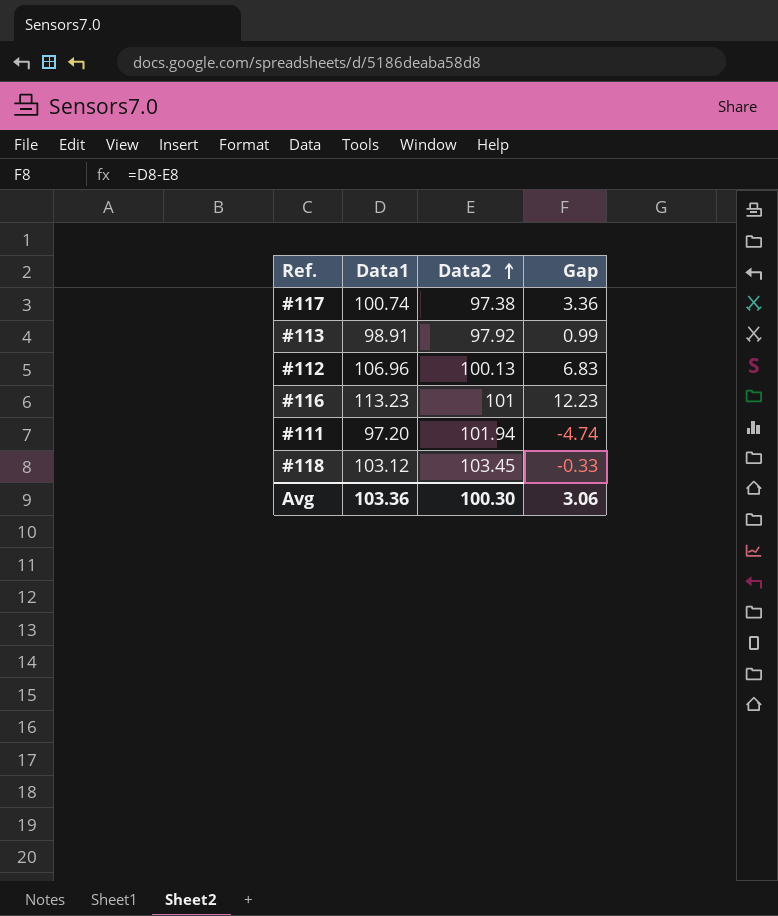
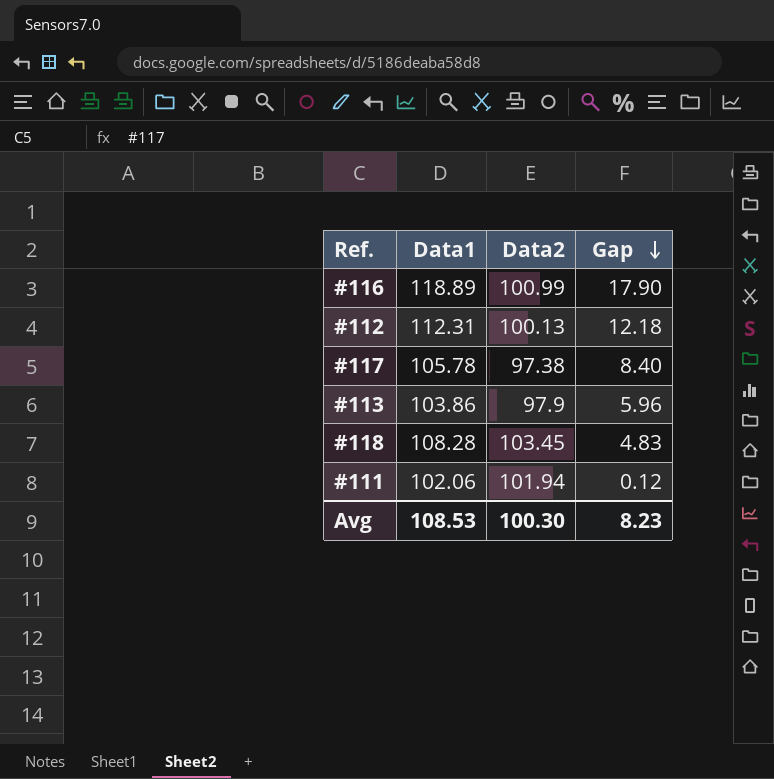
row order: Data2 ascending -> Gap descending
#116 | Data1: 113.23 -> 118.89
#116 | Data2: 101 -> 100.99
#116 | Gap: 12.23 -> 17.90
#112 | Data1: 106.96 -> 112.31
#112 | Gap: 6.83 -> 12.18
#117 | Data1: 100.74 -> 105.78
#117 | Gap: 3.36 -> 8.40
#113 | Data1: 98.91 -> 103.86
#113 | Data2: 97.92 -> 97.9
#113 | Gap: 0.99 -> 5.96
#118 | Data1: 103.12 -> 108.28
#118 | Gap: -0.33 -> 4.83
#111 | Data1: 97.20 -> 102.06
#111 | Gap: -4.74 -> 0.12
Avg | Data1: 103.36 -> 108.53
Avg | Gap: 3.06 -> 8.23

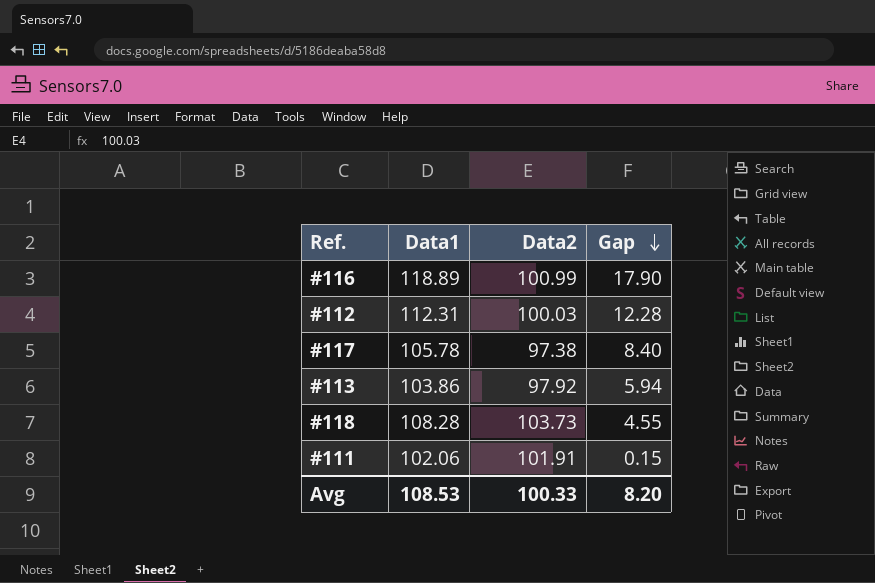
#112 | Data2: 100.13 -> 100.03
#112 | Gap: 12.18 -> 12.28
#113 | Data2: 97.9 -> 97.92
#113 | Gap: 5.96 -> 5.94
#118 | Data2: 103.45 -> 103.73
#118 | Gap: 4.83 -> 4.55
#111 | Data2: 101.94 -> 101.91
#111 | Gap: 0.12 -> 0.15
Avg | Data2: 100.30 -> 100.33
Avg | Gap: 8.23 -> 8.20

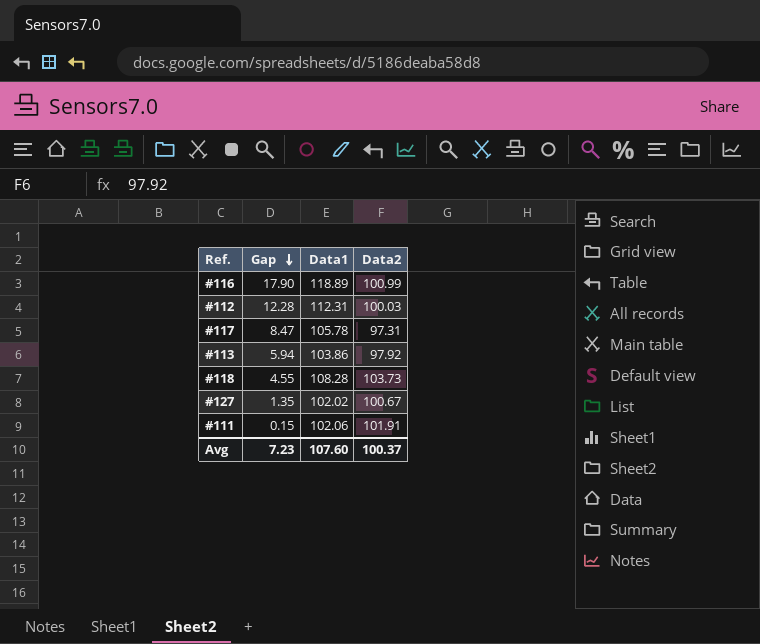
column Gap | position: 4 -> 2
#117 | Gap: 8.40 -> 8.47
#117 | Data2: 97.38 -> 97.31
row #127: none -> 1.35 | 102.02 | 100.67
Avg | Gap: 8.20 -> 7.23
Avg | Data1: 108.53 -> 107.60
Avg | Data2: 100.33 -> 100.37

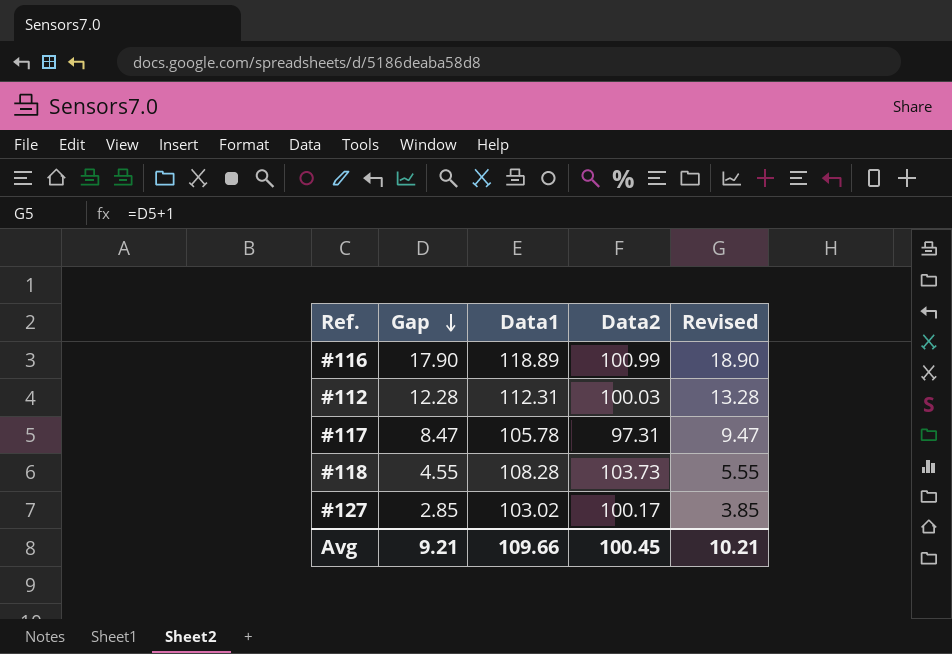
column Revised | formula: none -> [Gap] + 1
row #113: 5.94 | 103.86 | 97.92 -> none
row #111: 0.15 | 102.06 | 101.91 -> none
#127 | Gap: 1.35 -> 2.85
#127 | Data1: 102.02 -> 103.02
#127 | Data2: 100.67 -> 100.17
Avg | Gap: 7.23 -> 9.21
Avg | Data1: 107.60 -> 109.66
Avg | Data2: 100.37 -> 100.45

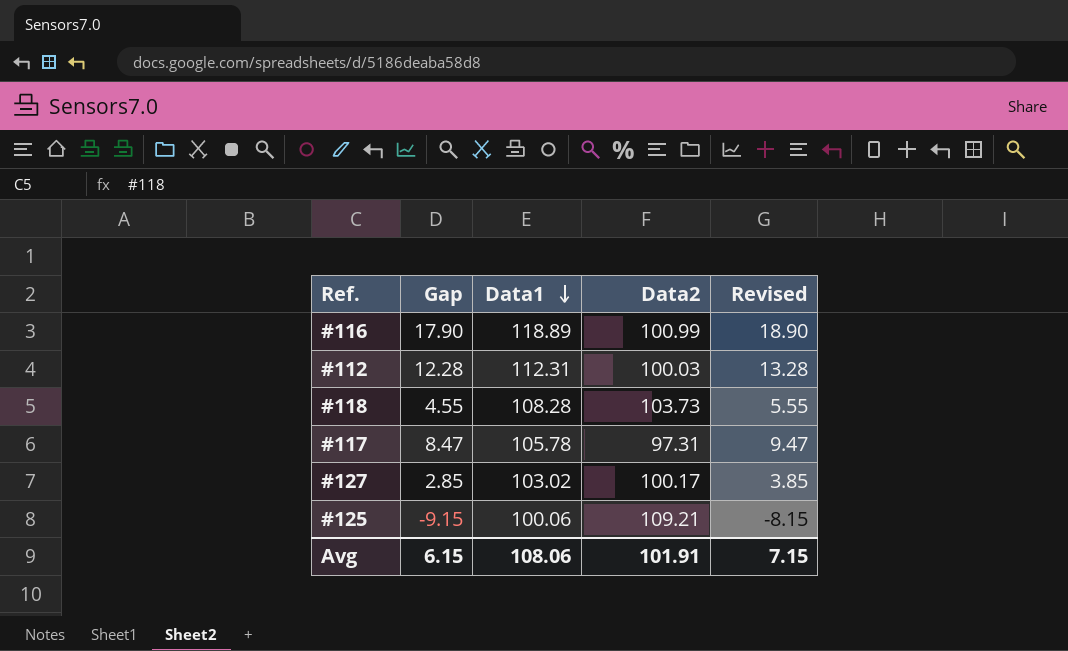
row order: Gap descending -> Data1 descending
row #125: none -> -9.15 | 100.06 | 109.21 | -8.15
Avg | Gap: 9.21 -> 6.15
Avg | Data1: 109.66 -> 108.06
Avg | Data2: 100.45 -> 101.91
Avg | Revised: 10.21 -> 7.15

